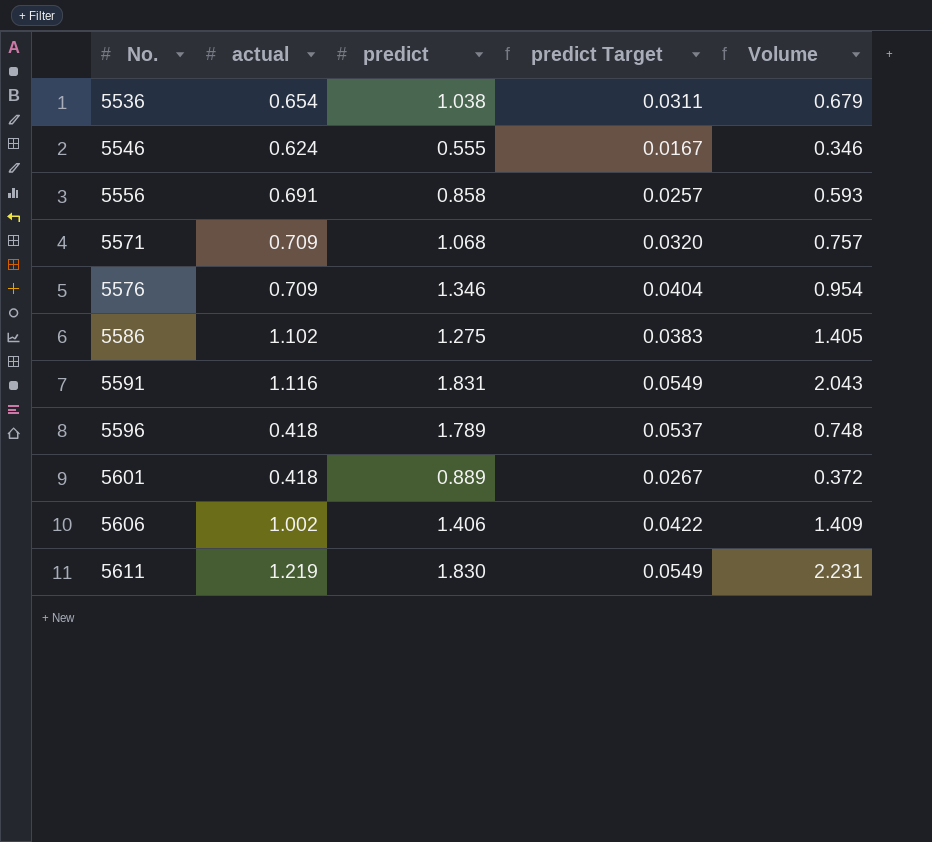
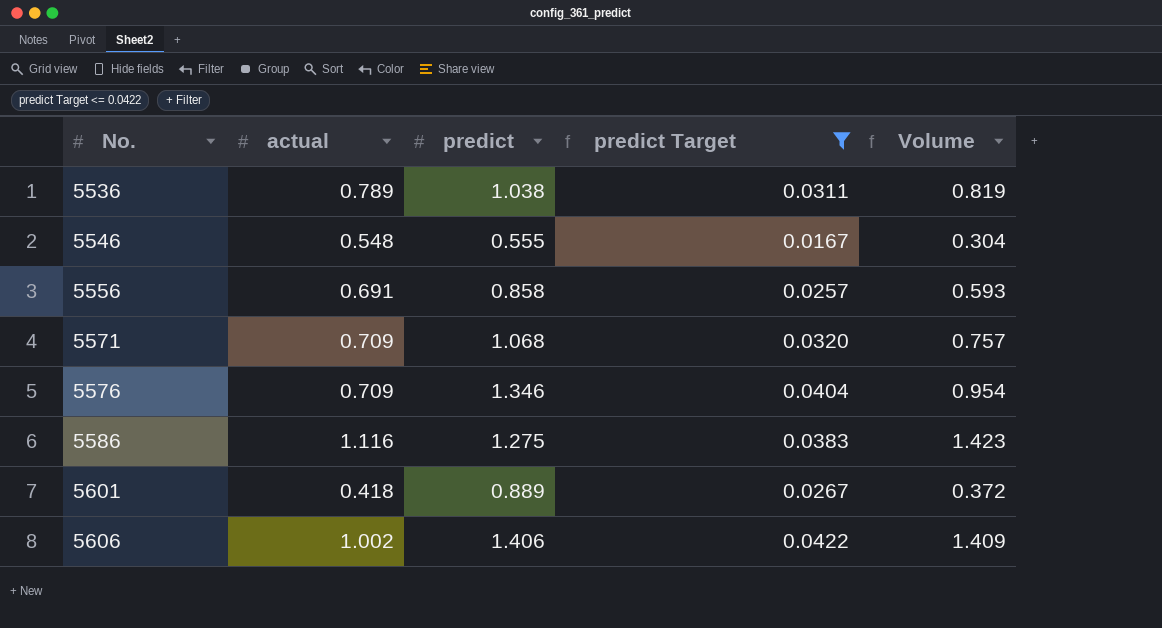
filter: none -> predict Target <= 0.0422
5536 | actual: 0.654 -> 0.789
5536 | Volume: 0.679 -> 0.819
5546 | actual: 0.624 -> 0.548
5546 | Volume: 0.346 -> 0.304
5586 | actual: 1.102 -> 1.116
5586 | Volume: 1.405 -> 1.423

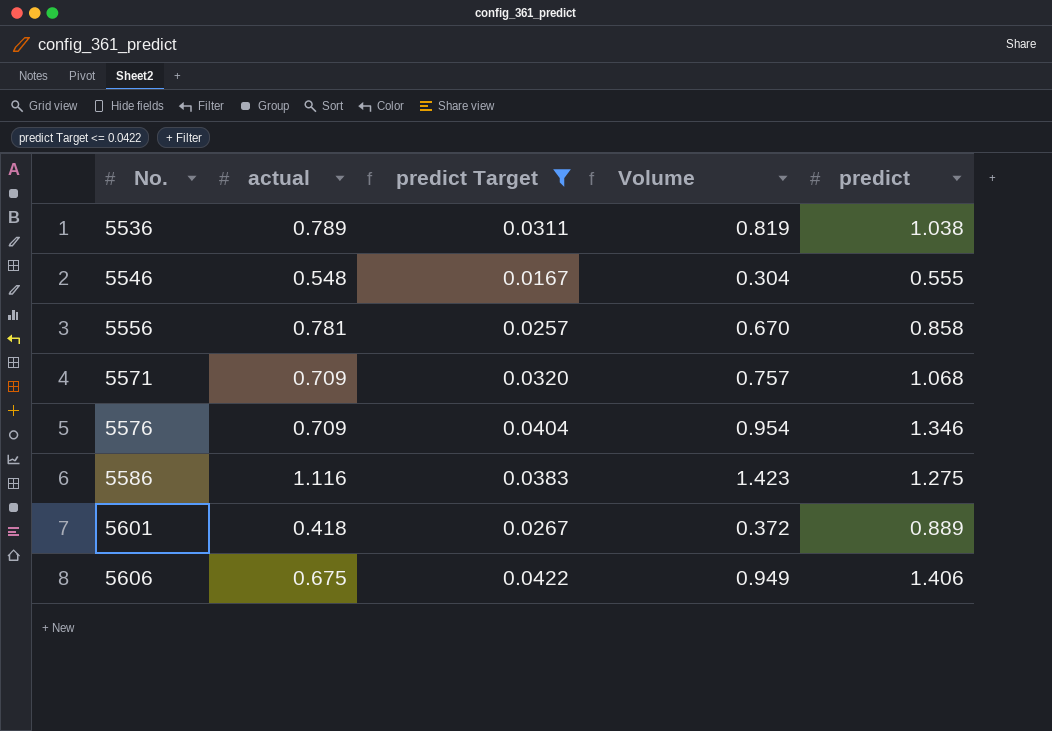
column predict | position: 3 -> 5
5556 | actual: 0.691 -> 0.781
5556 | Volume: 0.593 -> 0.670
5606 | actual: 1.002 -> 0.675
5606 | Volume: 1.409 -> 0.949

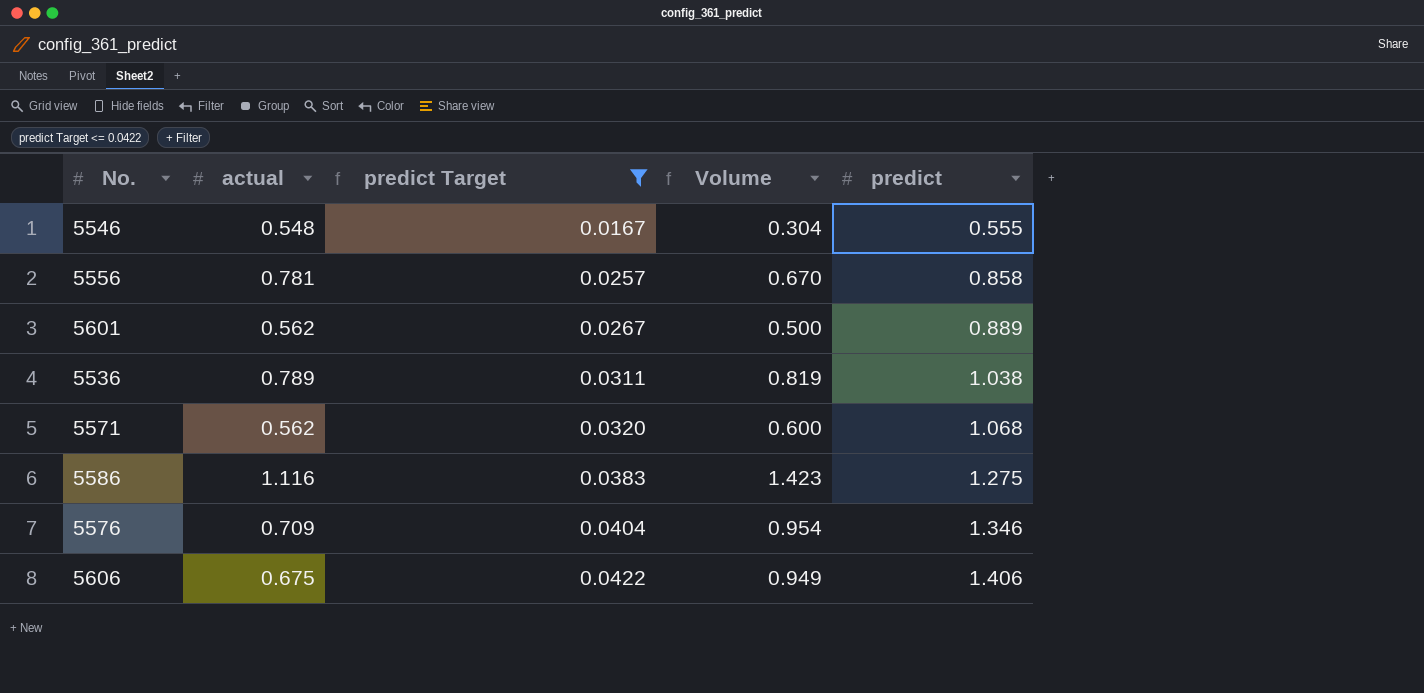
row order: No. ascending -> predict Target ascending
5601 | actual: 0.418 -> 0.562
5601 | Volume: 0.372 -> 0.500
5571 | actual: 0.709 -> 0.562
5571 | Volume: 0.757 -> 0.600

